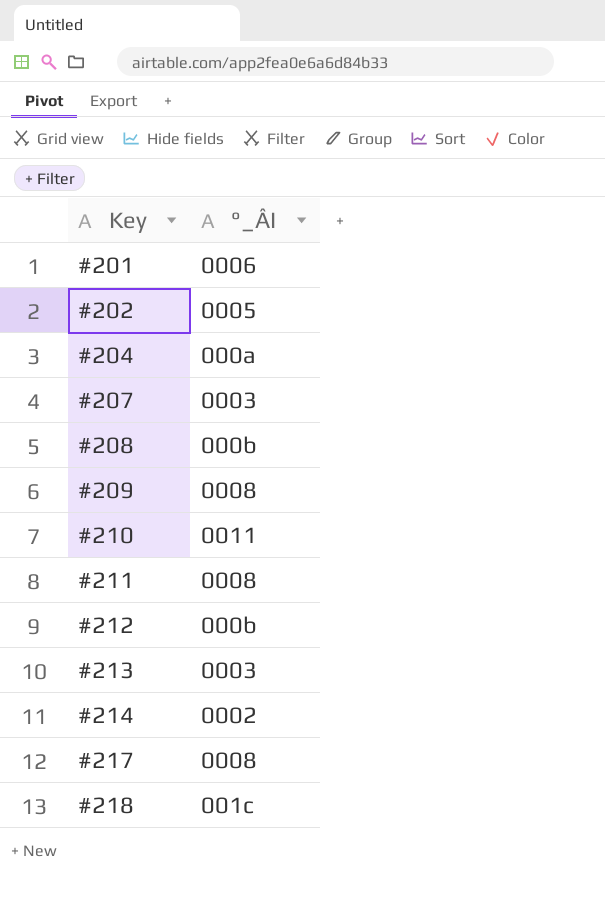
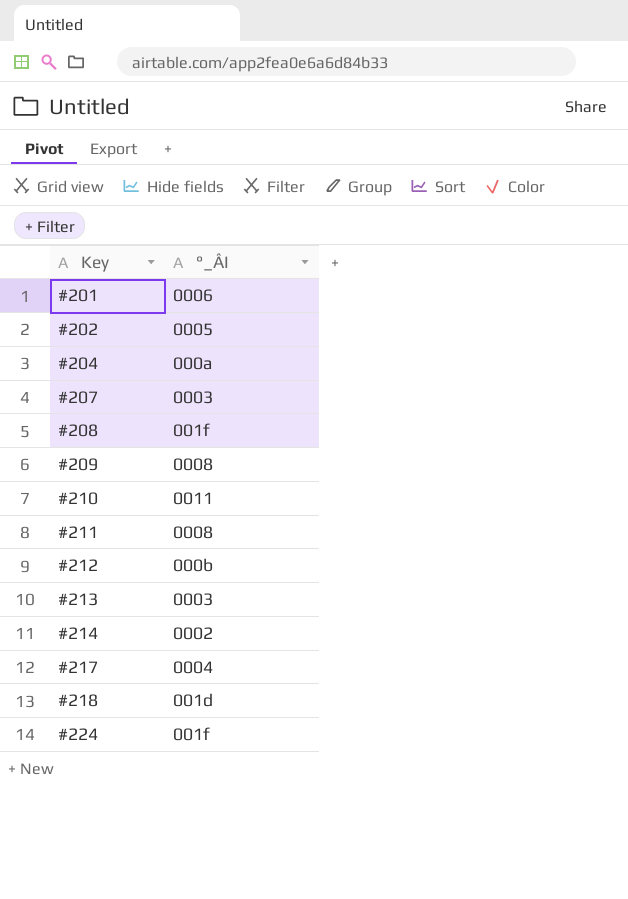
#208 | °_ÂI: 000b -> 001f
#217 | °_ÂI: 0008 -> 0004
#218 | °_ÂI: 001c -> 001d
row #224: none -> 001f

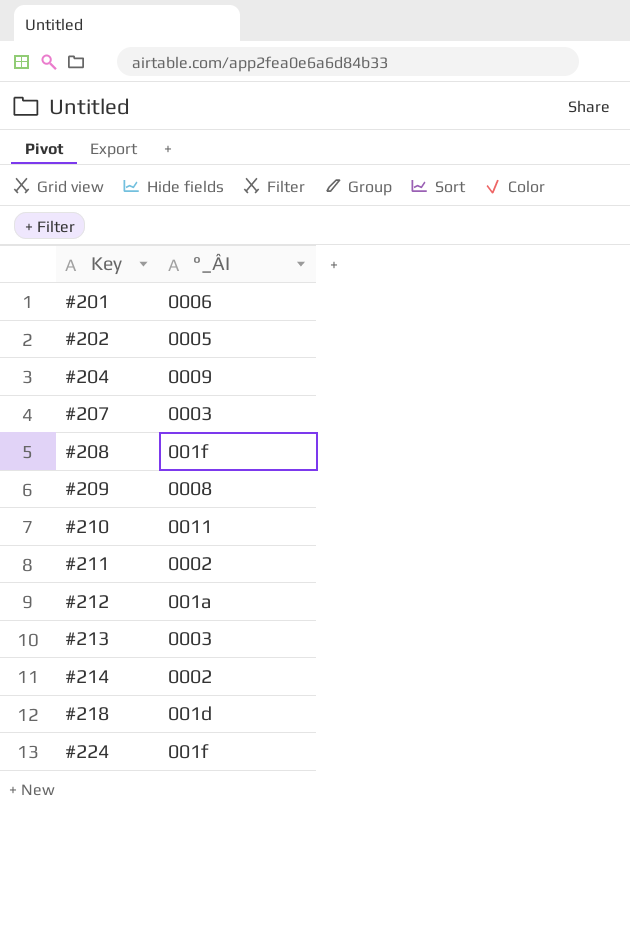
row #217: 0004 -> none
#204 | °_ÂI: 000a -> 0009
#211 | °_ÂI: 0008 -> 0002
#212 | °_ÂI: 000b -> 001a

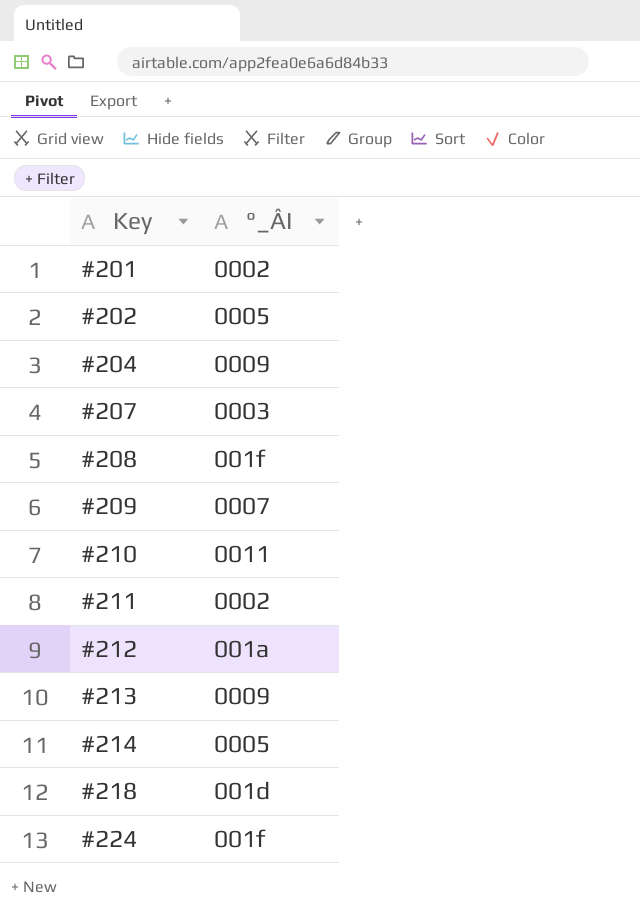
#201 | °_ÂI: 0006 -> 0002
#209 | °_ÂI: 0008 -> 0007
#213 | °_ÂI: 0003 -> 0009
#214 | °_ÂI: 0002 -> 0005

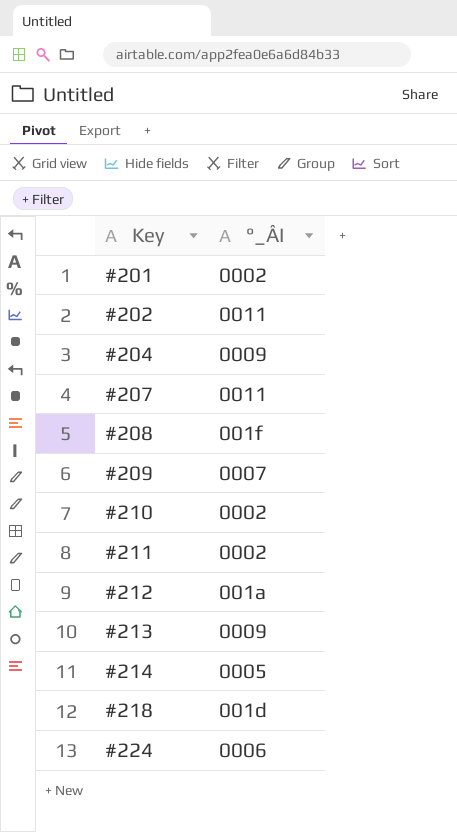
#202 | °_ÂI: 0005 -> 0011
#207 | °_ÂI: 0003 -> 0011
#210 | °_ÂI: 0011 -> 0002
#224 | °_ÂI: 001f -> 0006

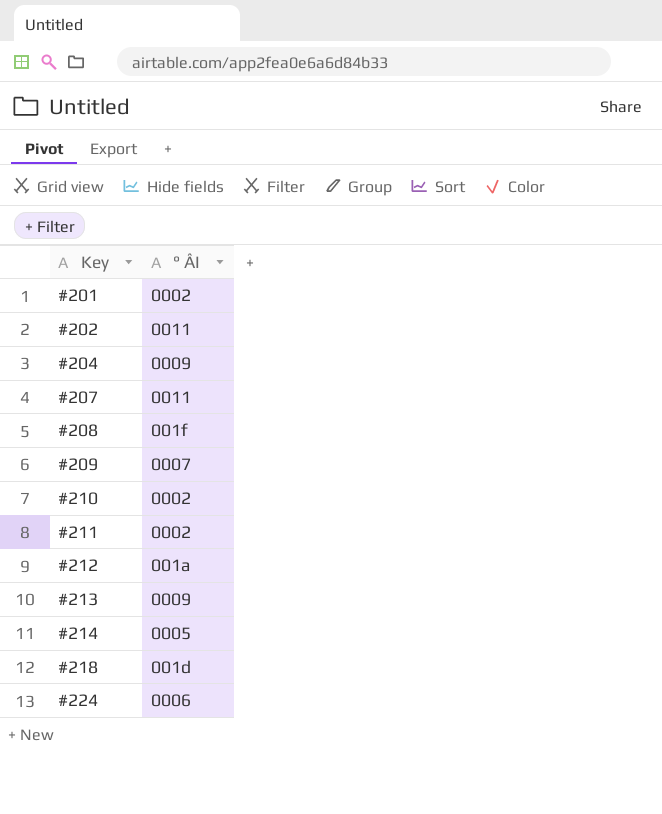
column name: °_ÂI -> ° ÂI

